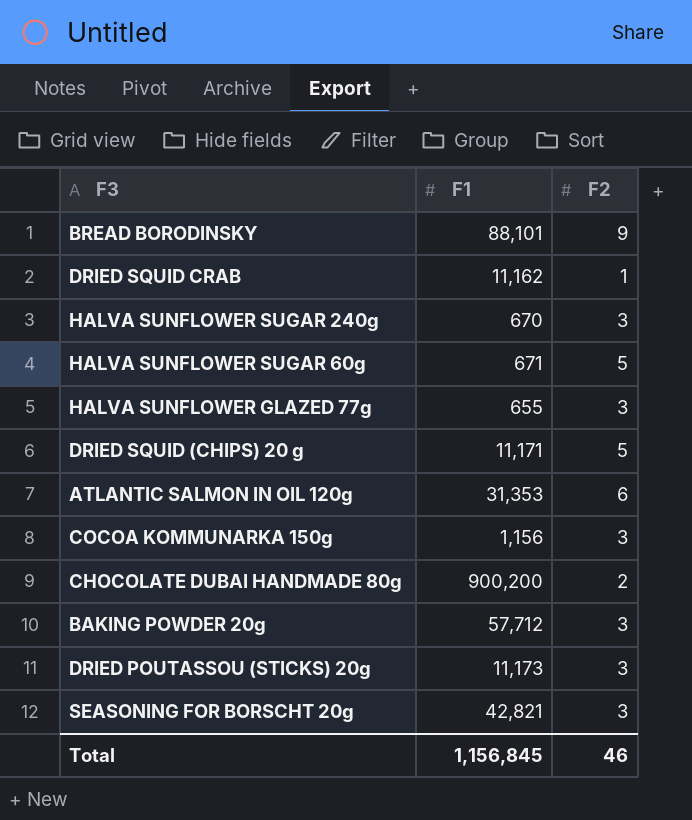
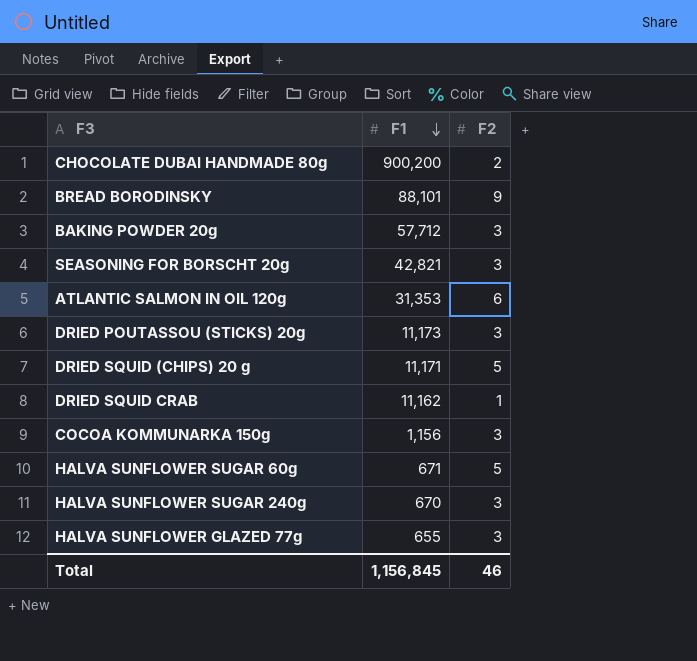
row order: none -> F1 descending

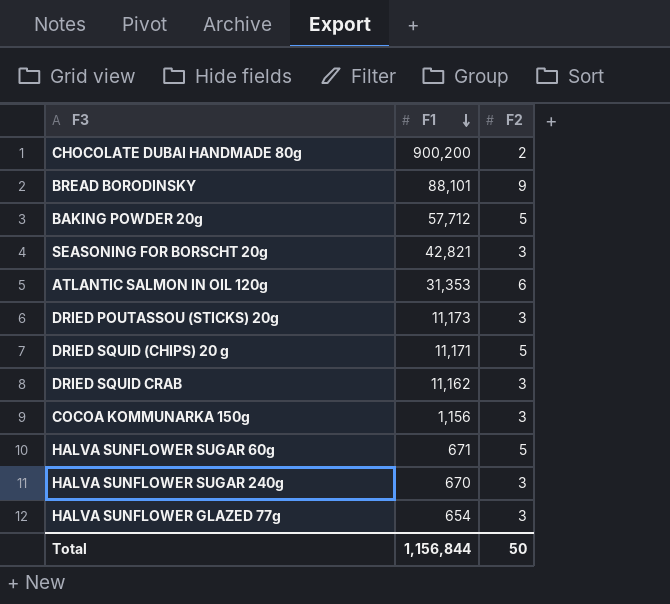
BAKING POWDER 20g | F2: 3 -> 5
DRIED SQUID CRAB | F2: 1 -> 3
HALVA SUNFLOWER GLAZED 77g | F1: 655 -> 654
Total | F1: 1,156,845 -> 1,156,844
Total | F2: 46 -> 50

